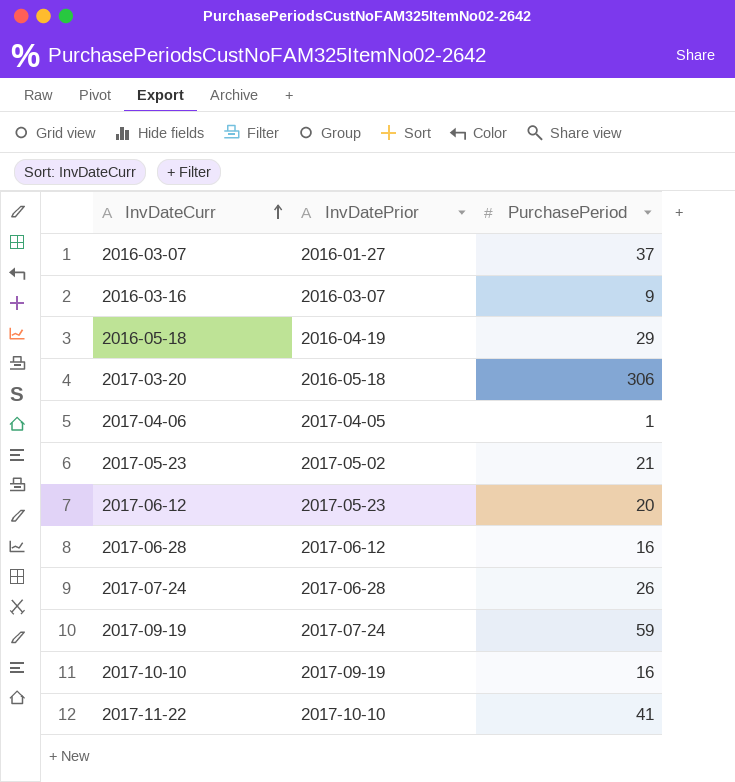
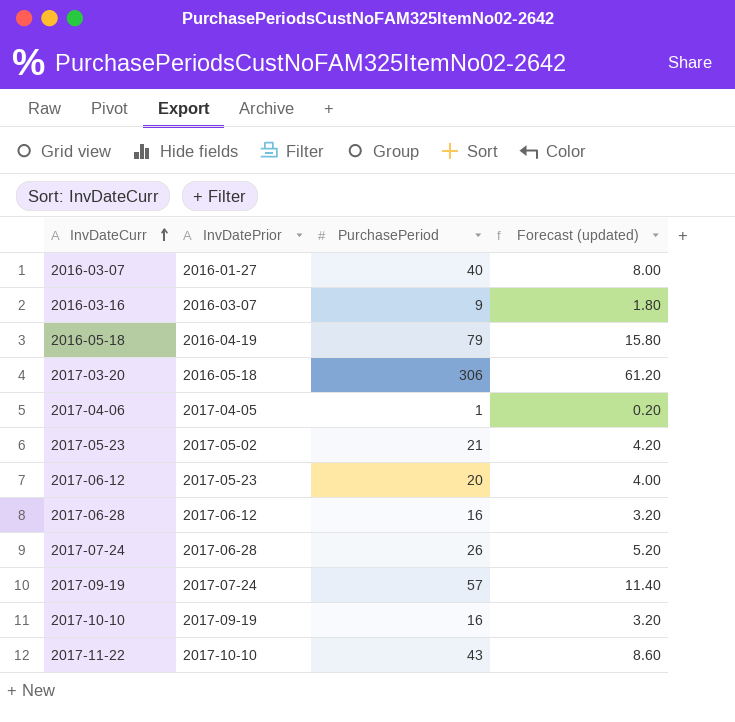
column Forecast (updated) | formula: none -> [PurchasePeriod] * 0.2
2016-03-07 | PurchasePeriod: 37 -> 40
2016-05-18 | PurchasePeriod: 29 -> 79
2017-09-19 | PurchasePeriod: 59 -> 57
2017-11-22 | PurchasePeriod: 41 -> 43

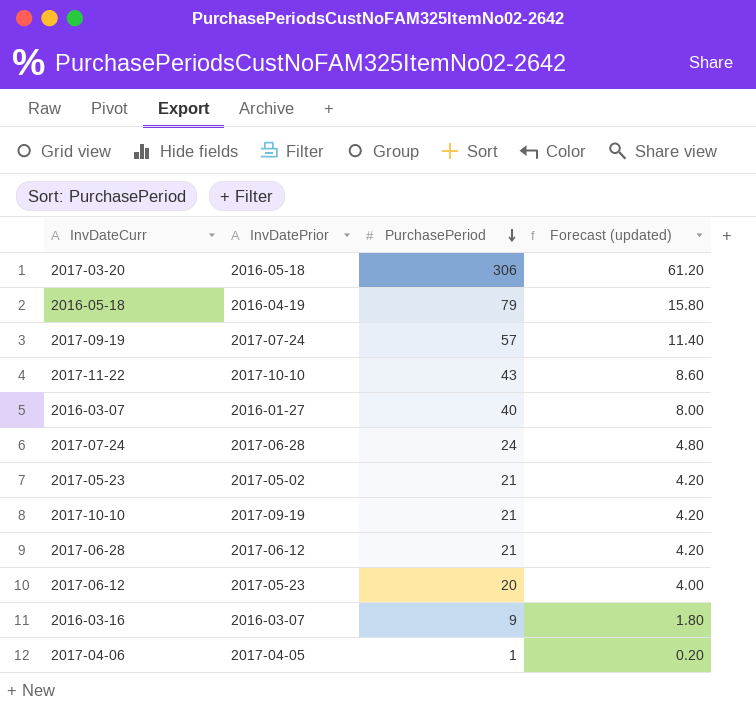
row order: InvDateCurr ascending -> PurchasePeriod descending
2017-07-24 | PurchasePeriod: 26 -> 24
2017-07-24 | Forecast (updated): 5.20 -> 4.80
2017-10-10 | PurchasePeriod: 16 -> 21
2017-10-10 | Forecast (updated): 3.20 -> 4.20
2017-06-28 | PurchasePeriod: 16 -> 21
2017-06-28 | Forecast (updated): 3.20 -> 4.20

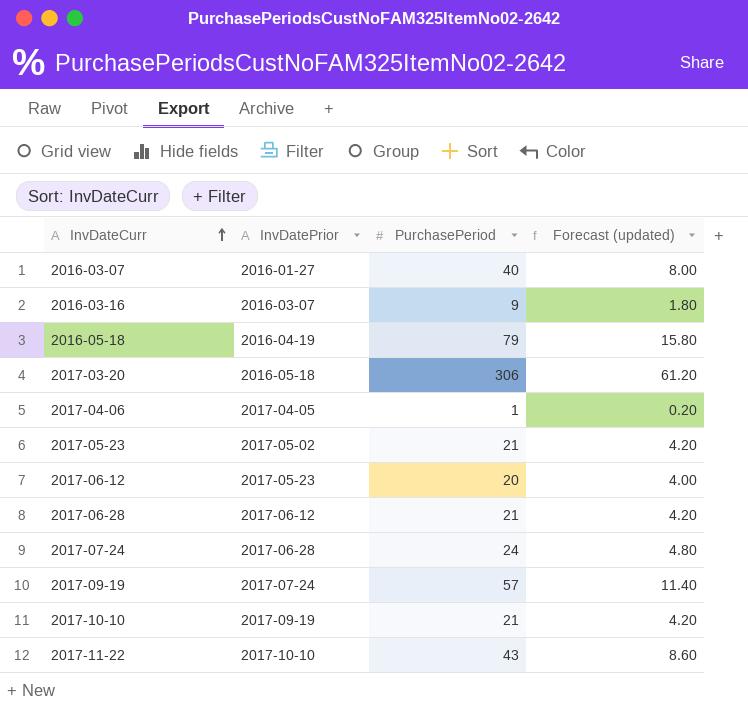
row order: PurchasePeriod descending -> InvDateCurr ascending

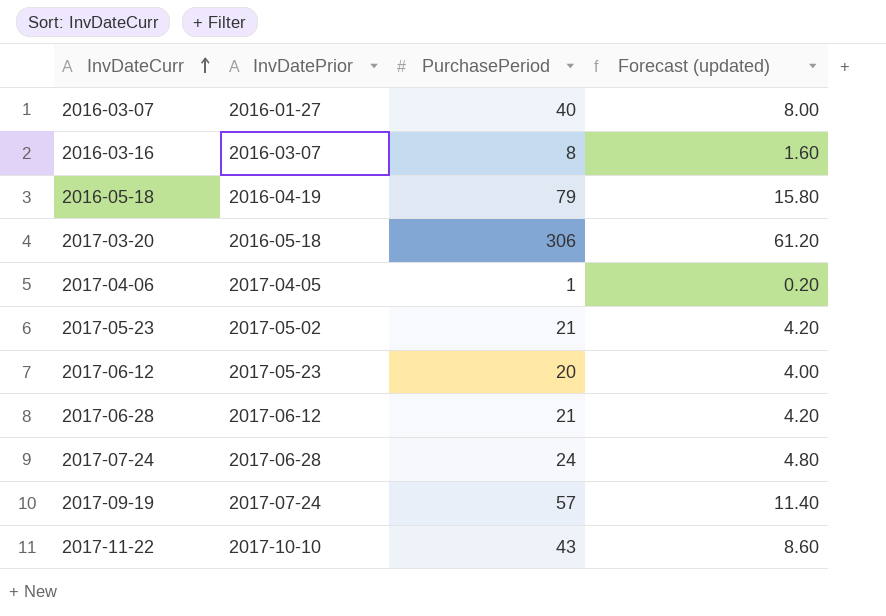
row 2017-10-10: 2017-09-19 | 21 | 4.20 -> none
2016-03-16 | PurchasePeriod: 9 -> 8
2016-03-16 | Forecast (updated): 1.80 -> 1.60

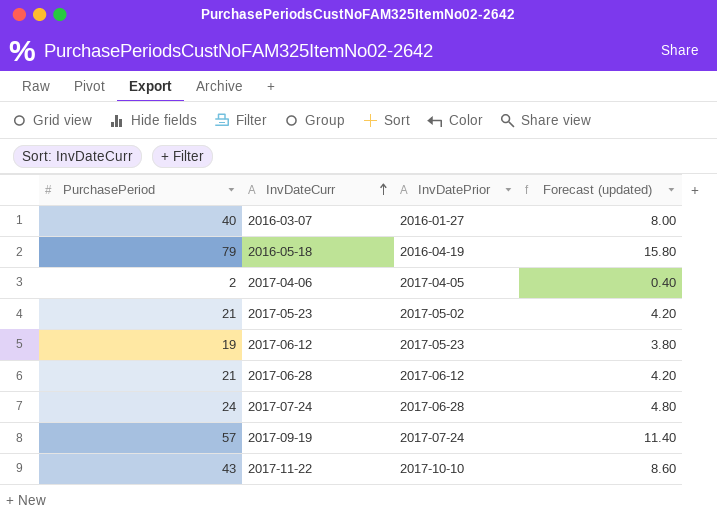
column PurchasePeriod | position: 3 -> 1
row 2016-03-16: 2016-03-07 | 8 | 1.60 -> none
row 2017-03-20: 2016-05-18 | 306 | 61.20 -> none
2017-04-06 | PurchasePeriod: 1 -> 2
2017-04-06 | Forecast (updated): 0.20 -> 0.40
2017-06-12 | PurchasePeriod: 20 -> 19
2017-06-12 | Forecast (updated): 4.00 -> 3.80

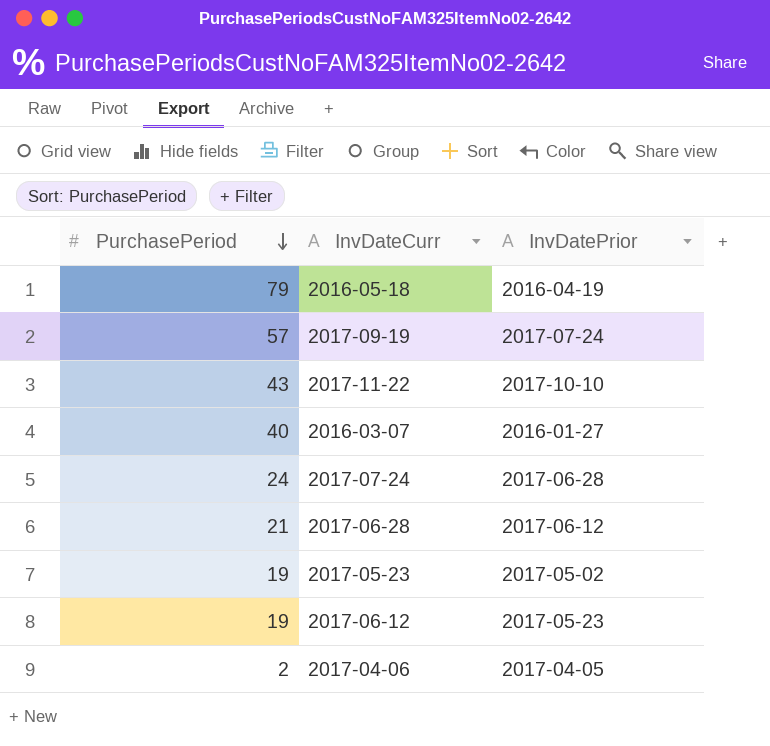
row order: InvDateCurr ascending -> PurchasePeriod descending
column Forecast (updated) | formula: [PurchasePeriod] * 0.2 -> none
2017-05-23 | PurchasePeriod: 21 -> 19

